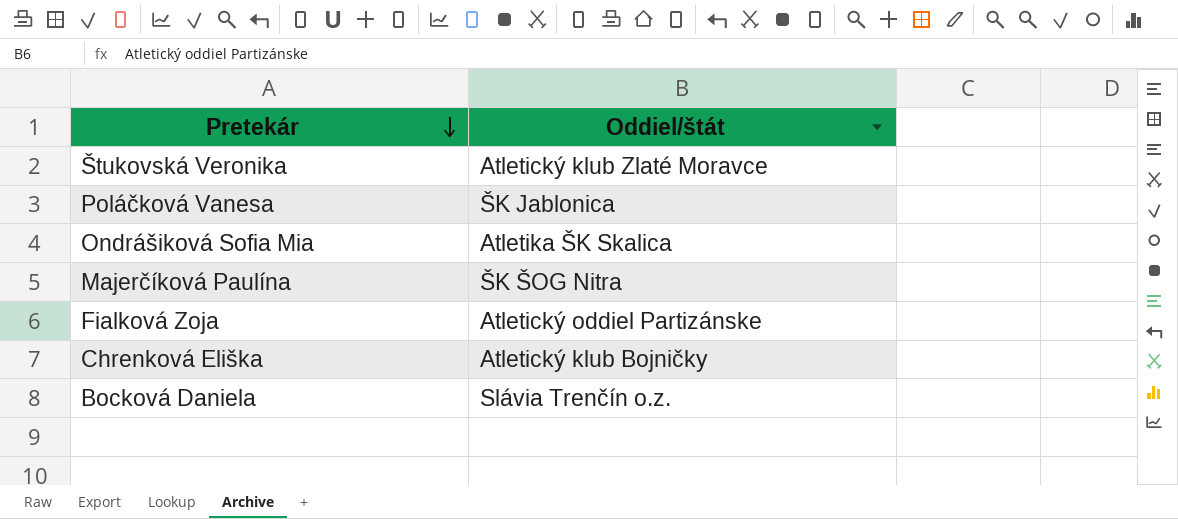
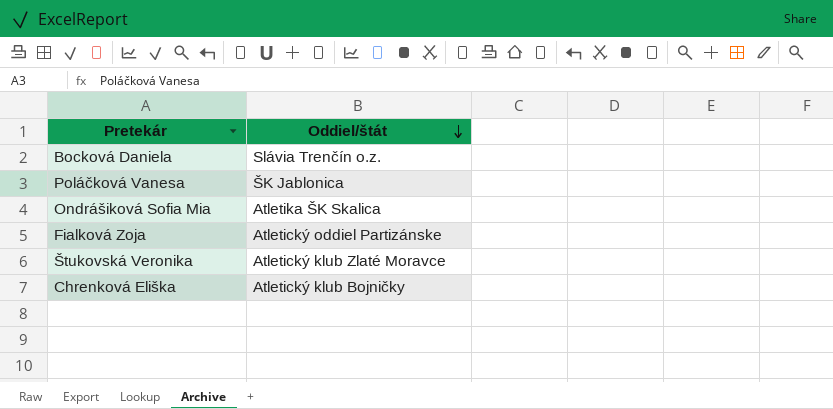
row order: Pretekár descending -> Oddiel/štát descending
row Majerčíková Paulína: ŠK ŠOG Nitra -> none

